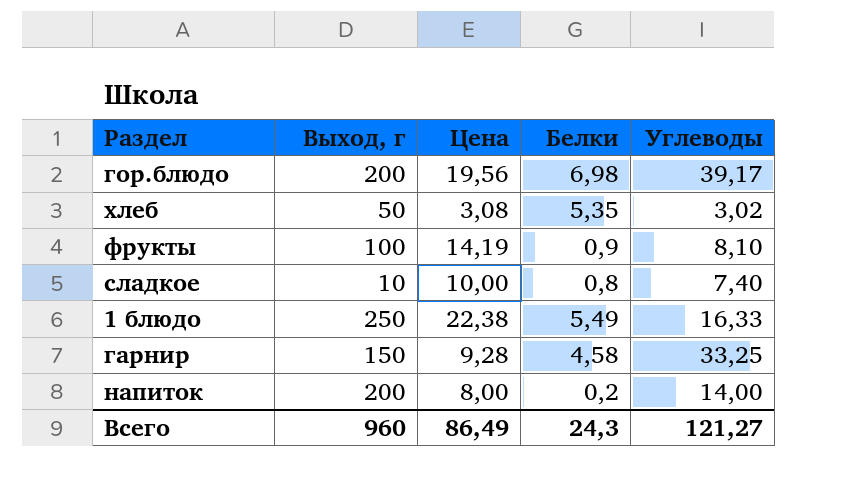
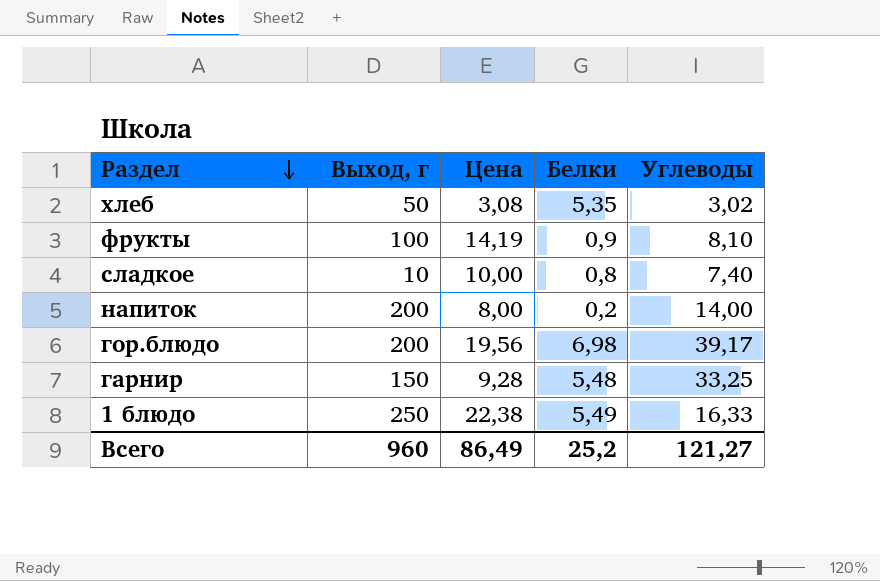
row order: none -> Раздел descending
гарнир | Белки: 4,58 -> 5,48
Всего | Белки: 24,3 -> 25,2

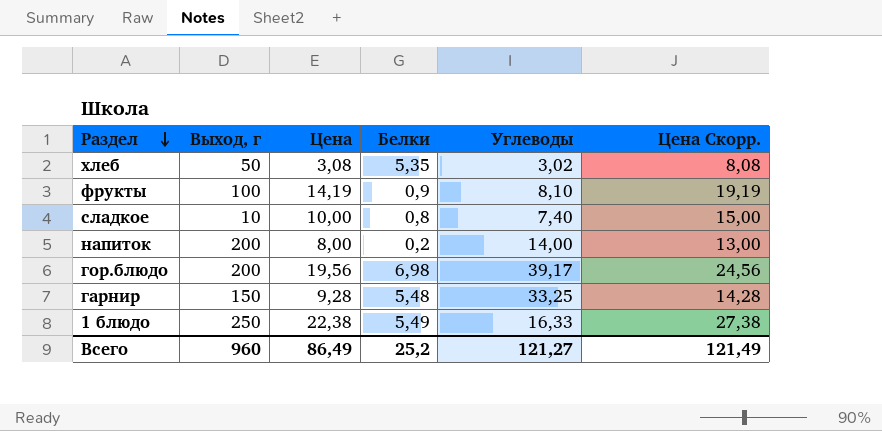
column Цена Скорр. | formula: none -> [Цена] + 5

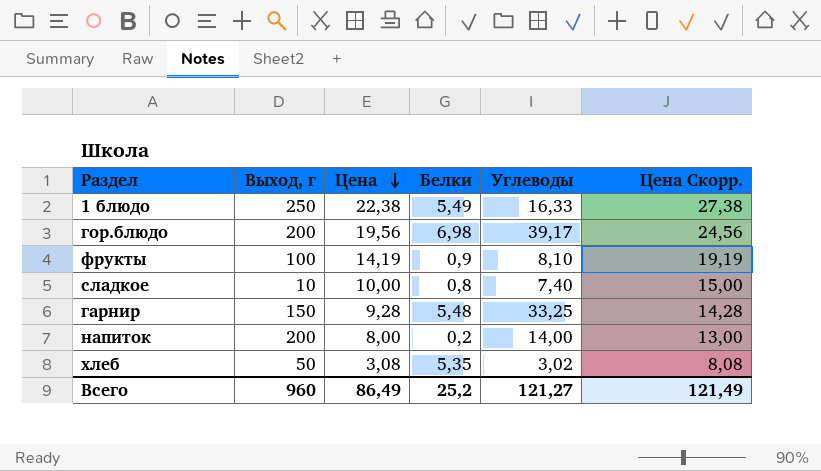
row order: Раздел descending -> Цена descending

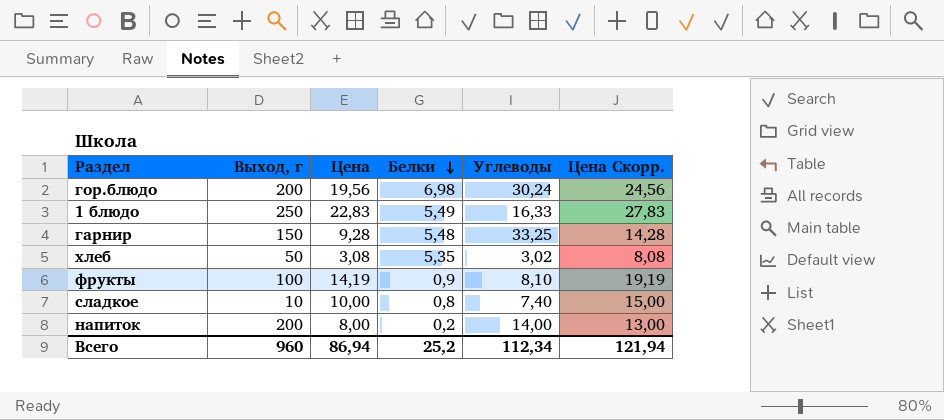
row order: Цена descending -> Белки descending
гор.блюдо | Углеводы: 39,17 -> 30,24
1 блюдо | Цена: 22,38 -> 22,83
1 блюдо | Цена Скорр.: 27,38 -> 27,83
Всего | Цена: 86,49 -> 86,94
Всего | Углеводы: 121,27 -> 112,34
Всего | Цена Скорр.: 121,49 -> 121,94

